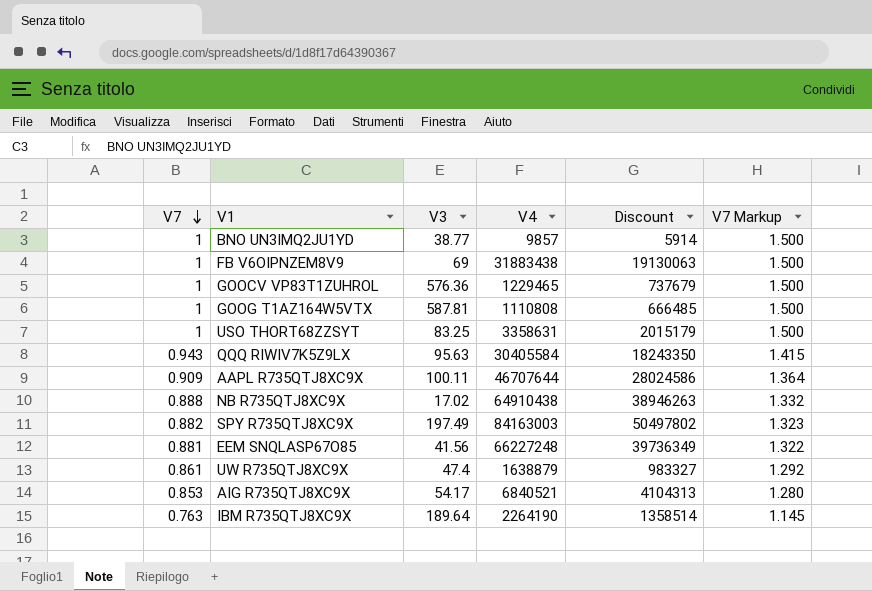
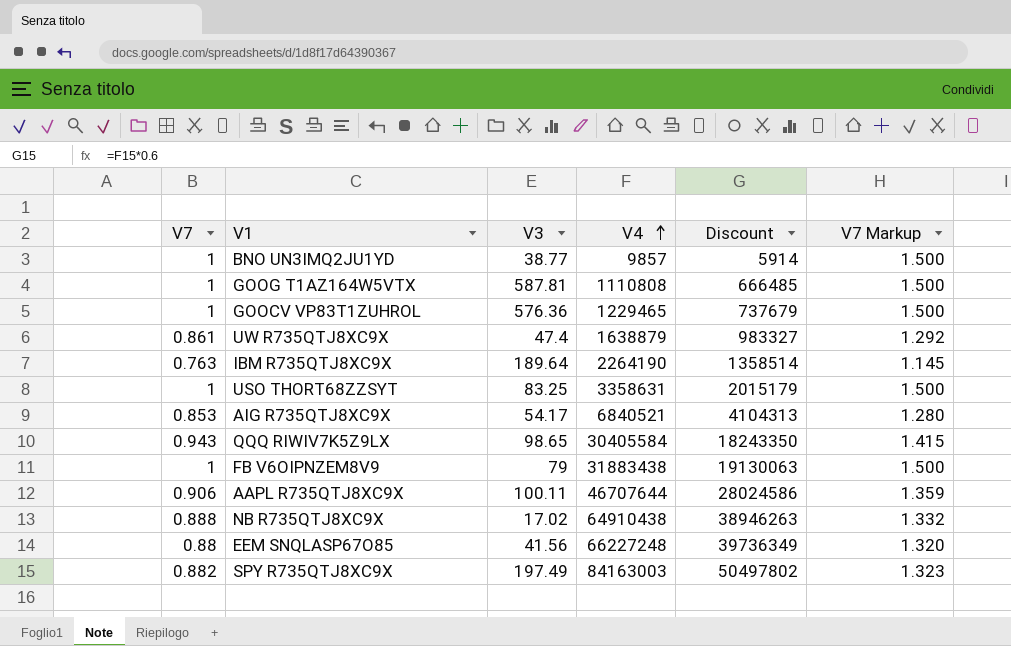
row order: V7 descending -> V4 ascending
QQQ RIWIV7K5Z9LX | V3: 95.63 -> 98.65
FB V6OIPNZEM8V9 | V3: 69 -> 79
AAPL R735QTJ8XC9X | V7: 0.909 -> 0.906
AAPL R735QTJ8XC9X | V7 Markup: 1.364 -> 1.359
EEM SNQLASP67O85 | V7: 0.881 -> 0.88
EEM SNQLASP67O85 | V7 Markup: 1.322 -> 1.320

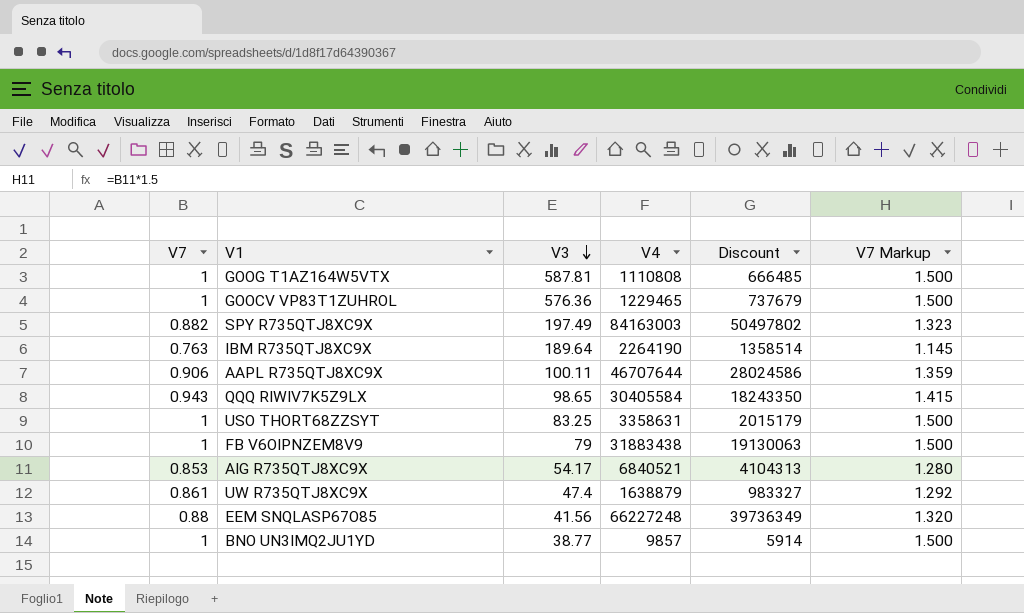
row order: V4 ascending -> V3 descending
row NB R735QTJ8XC9X: 0.888 | 17.02 | 64910438 | 38946263 | 1.332 -> none

